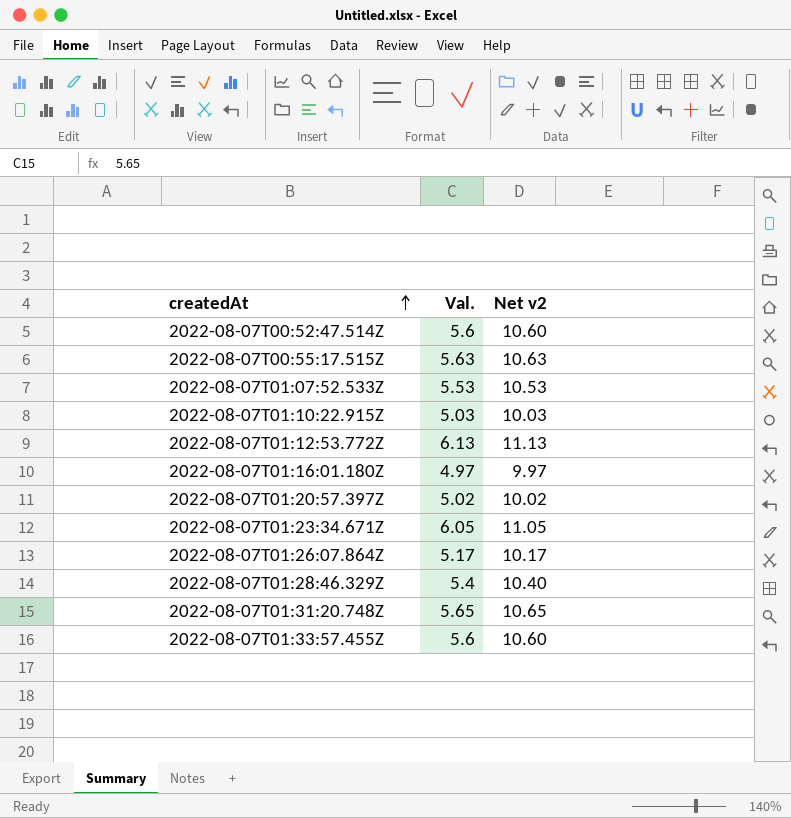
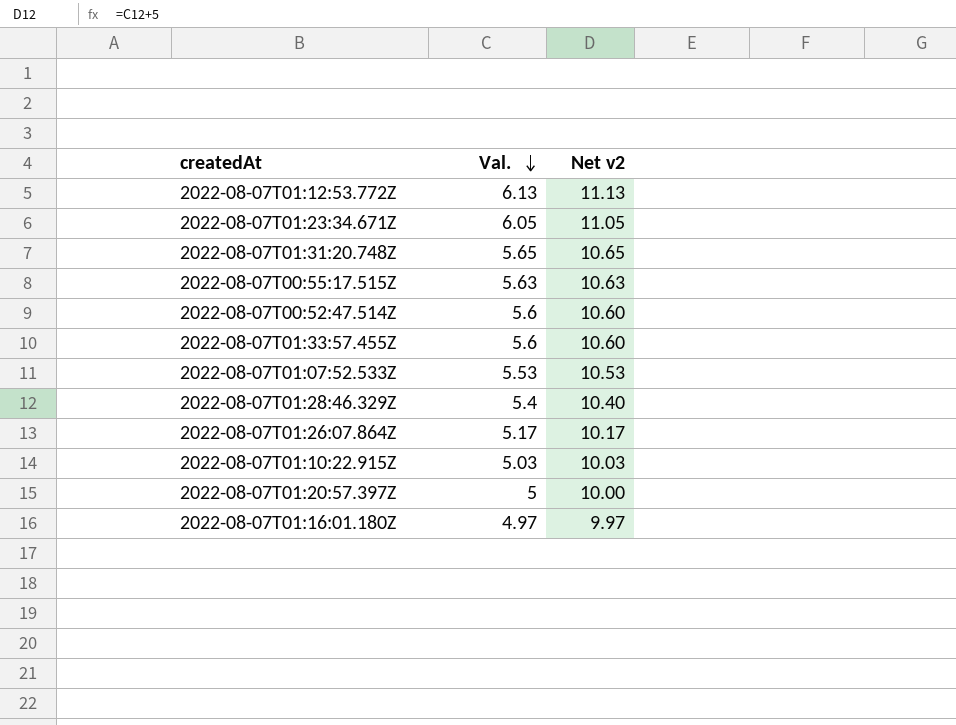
row order: createdAt ascending -> Val. descending
2022-08-07T01:20:57.397Z | Val.: 5.02 -> 5
2022-08-07T01:20:57.397Z | Net v2: 10.02 -> 10.00

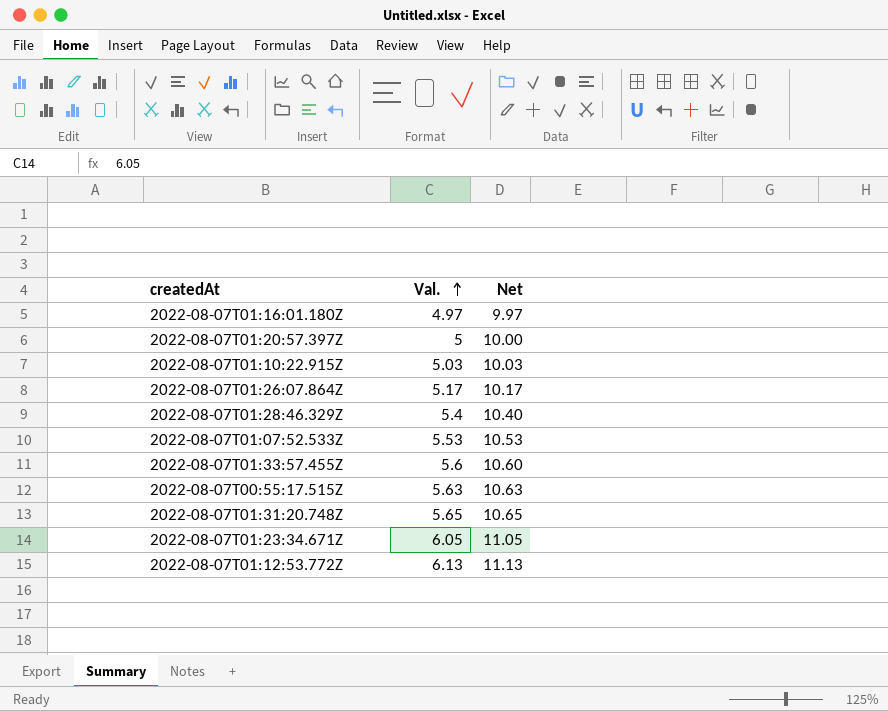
row order: Val. descending -> Val. ascending
column name: Net v2 -> Net
row 2022-08-07T00:52:47.514Z: 5.6 | 10.60 -> none

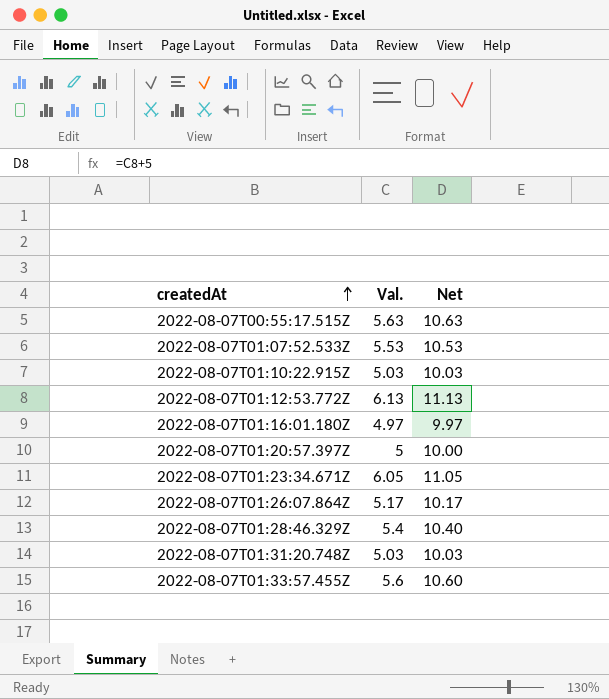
row order: Val. ascending -> createdAt ascending
2022-08-07T01:31:20.748Z | Val.: 5.65 -> 5.03
2022-08-07T01:31:20.748Z | Net: 10.65 -> 10.03

